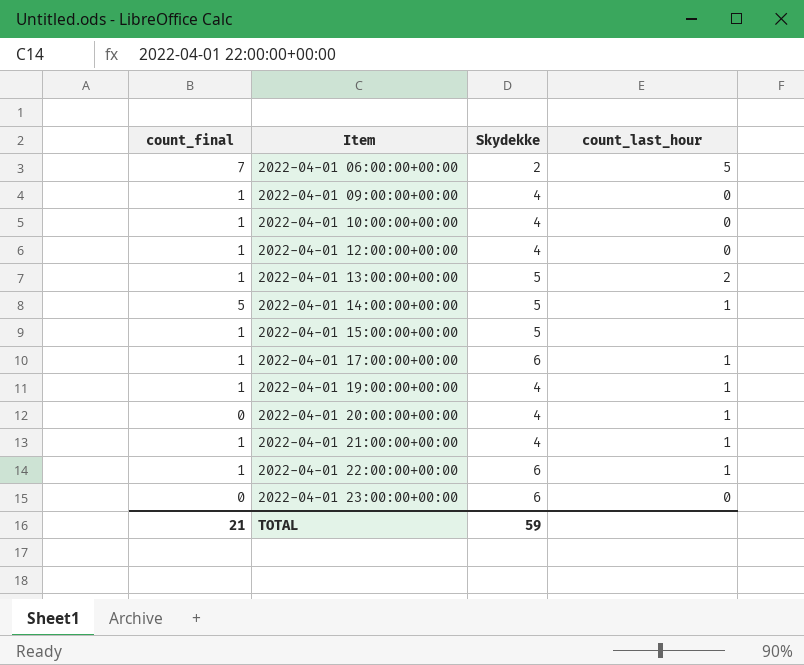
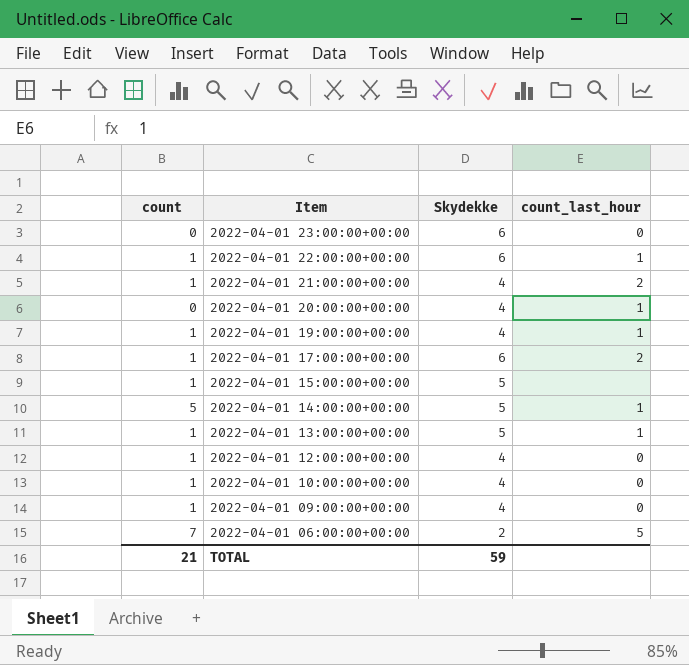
row order: Item ascending -> Item descending
column name: count_final -> count
2022-04-01 21:00:00+00:00 | count_last_hour: 1 -> 2
2022-04-01 17:00:00+00:00 | count_last_hour: 1 -> 2
2022-04-01 13:00:00+00:00 | count_last_hour: 2 -> 1

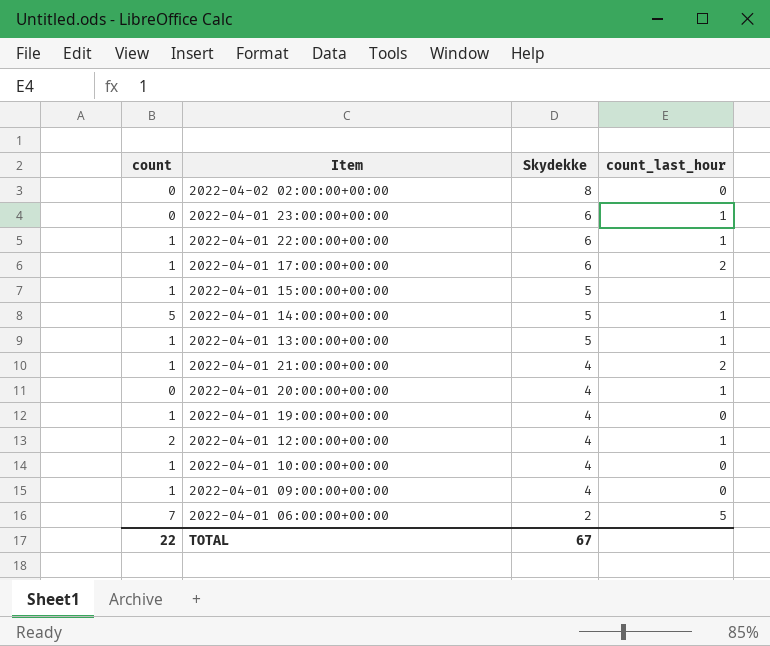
row order: Item descending -> Skydekke descending
row 2022-04-02 02:00:00+00:00: none -> 0 | 8 | 0
2022-04-01 23:00:00+00:00 | count_last_hour: 0 -> 1
2022-04-01 19:00:00+00:00 | count_last_hour: 1 -> 0
2022-04-01 12:00:00+00:00 | count: 1 -> 2
2022-04-01 12:00:00+00:00 | count_last_hour: 0 -> 1
TOTAL | count: 21 -> 22
TOTAL | Skydekke: 59 -> 67

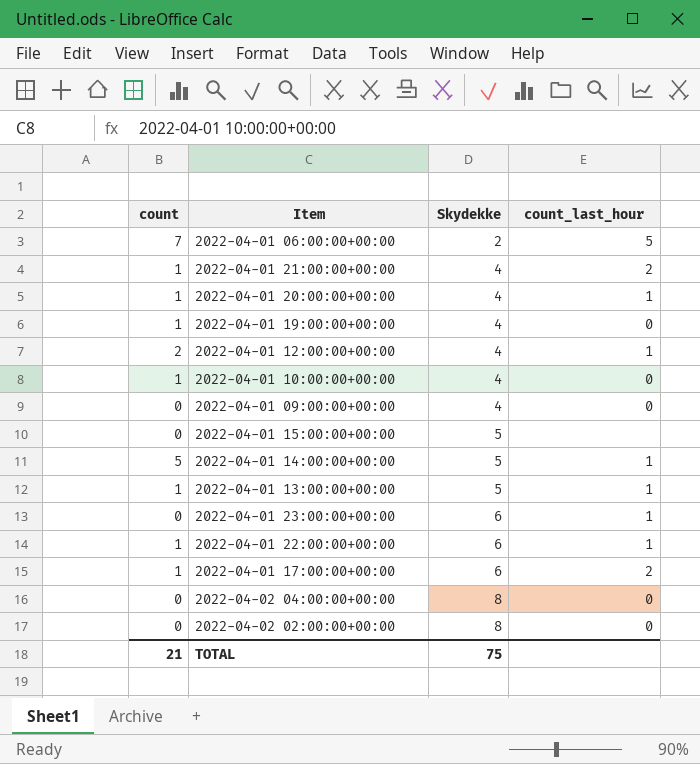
row order: Skydekke descending -> Skydekke ascending
2022-04-01 20:00:00+00:00 | count: 0 -> 1
2022-04-01 09:00:00+00:00 | count: 1 -> 0
2022-04-01 15:00:00+00:00 | count: 1 -> 0
row 2022-04-02 04:00:00+00:00: none -> 0 | 8 | 0
TOTAL | count: 22 -> 21
TOTAL | Skydekke: 67 -> 75

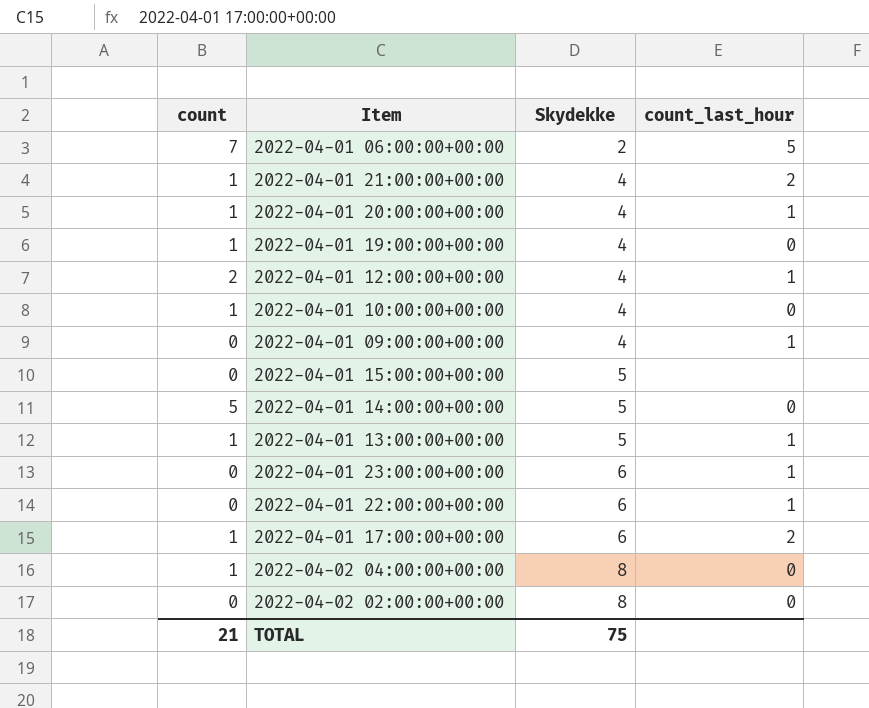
2022-04-01 09:00:00+00:00 | count_last_hour: 0 -> 1
2022-04-01 14:00:00+00:00 | count_last_hour: 1 -> 0
2022-04-01 22:00:00+00:00 | count: 1 -> 0
2022-04-02 04:00:00+00:00 | count: 0 -> 1

